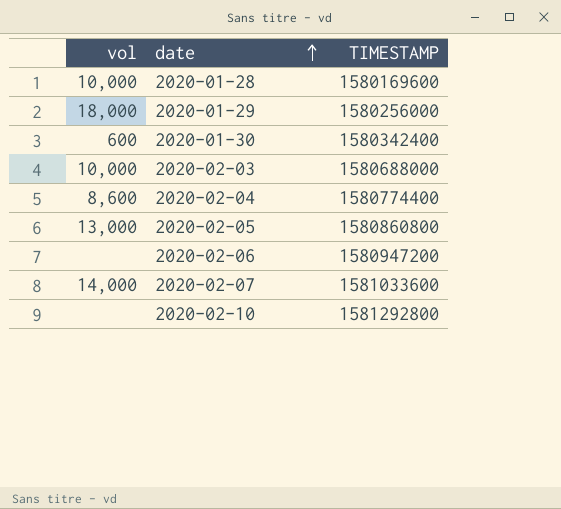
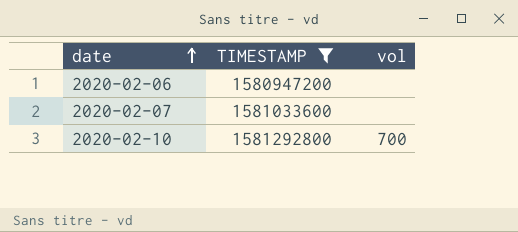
filter: none -> TIMESTAMP >= 1580947200
column vol | position: 1 -> 3
2020-02-07 | vol: 14,000 -> none
2020-02-10 | vol: none -> 700

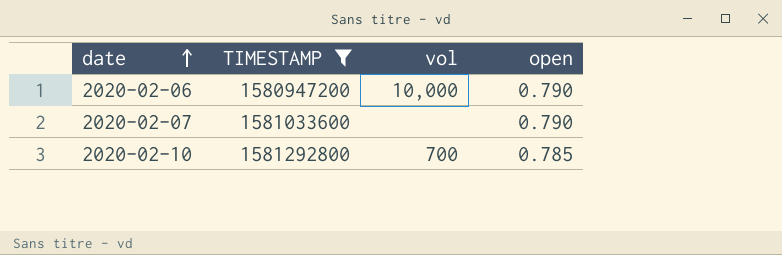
column open | position: none -> 4
2020-02-06 | vol: none -> 10,000

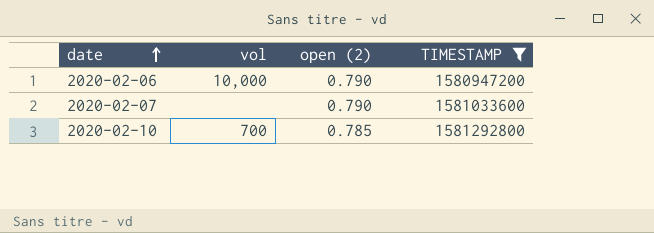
column name: open -> open (2)
column TIMESTAMP | position: 2 -> 4

